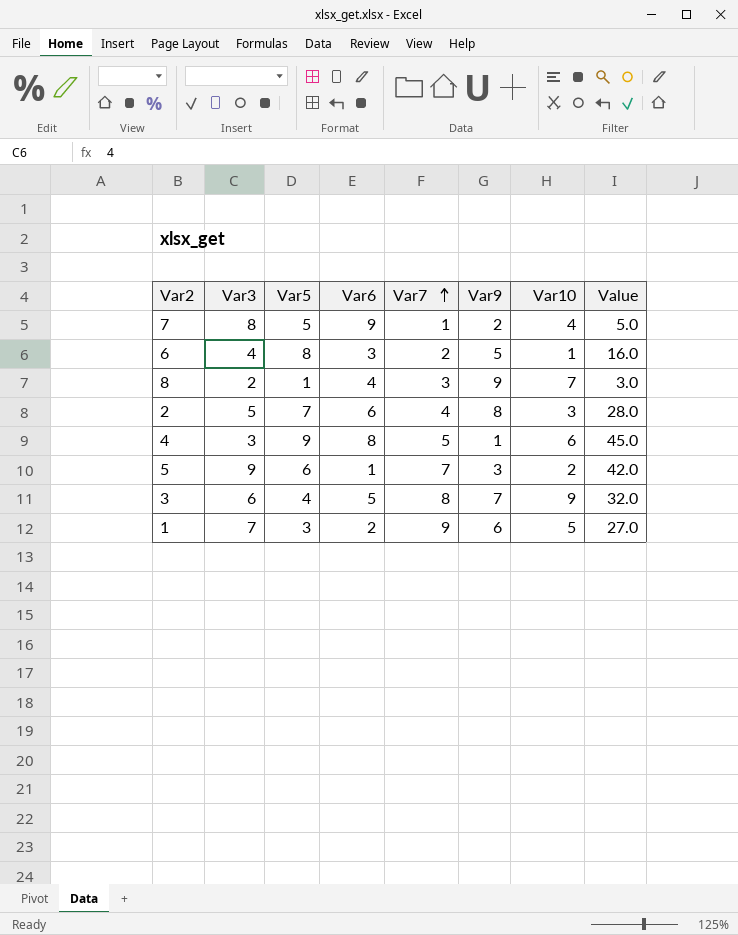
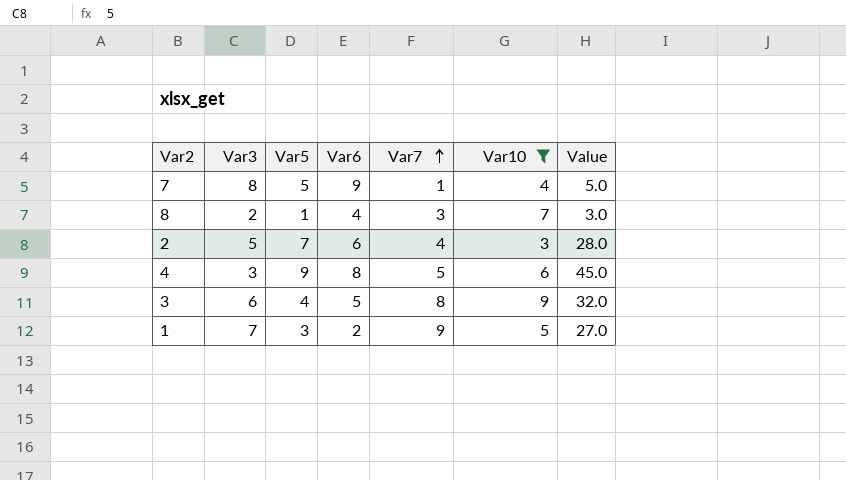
filter: none -> Var10 >= 3
column Var9 | position: 6 -> none

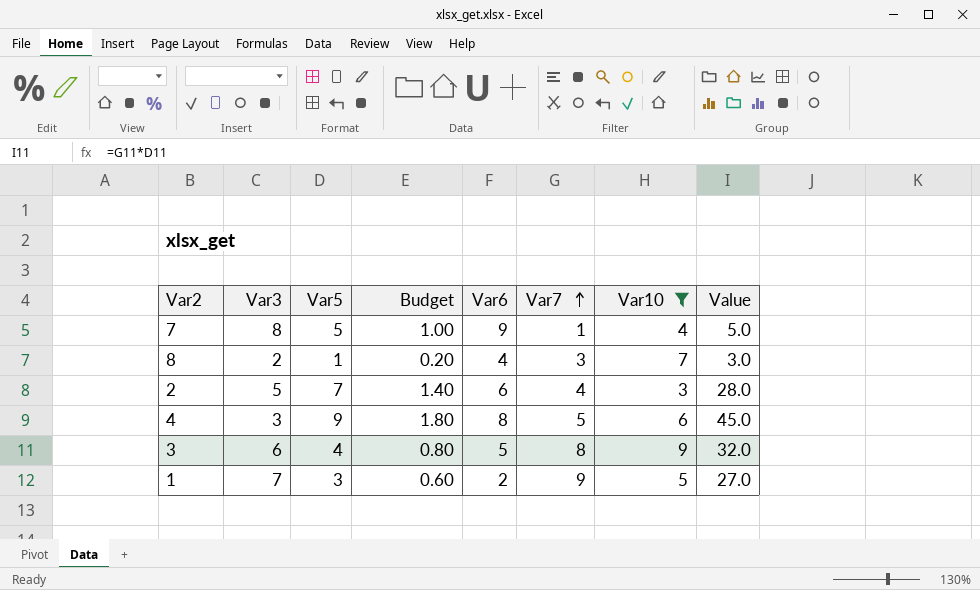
column Budget | formula: none -> [Var5] * 0.2

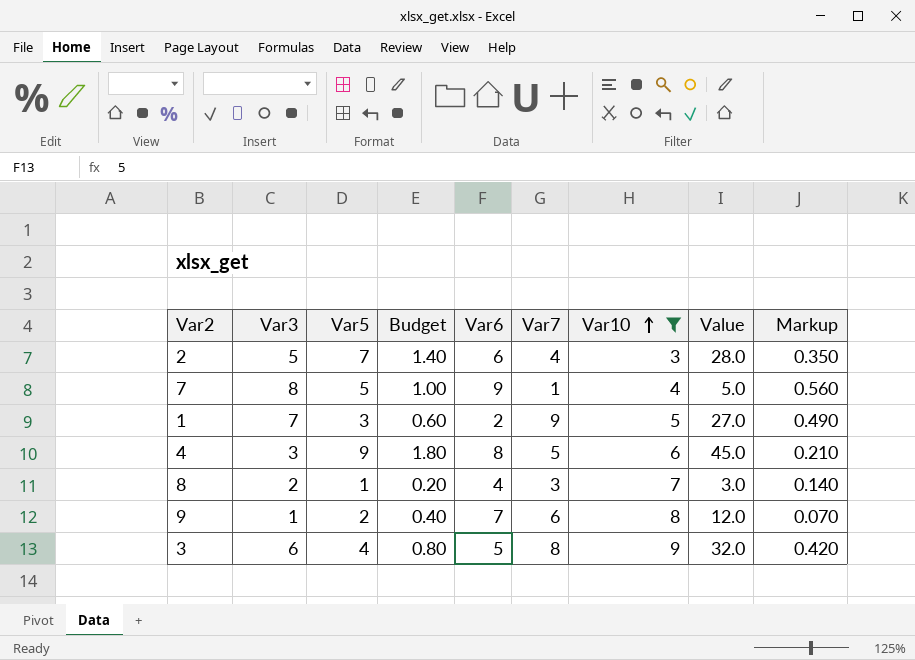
row order: Var7 ascending -> Var10 ascending
column Markup | formula: none -> [Var3] * 0.07
row 9: none -> 1 | 2 | 0.40 | 7 | 6 | 8 | 12.0 | 0.070

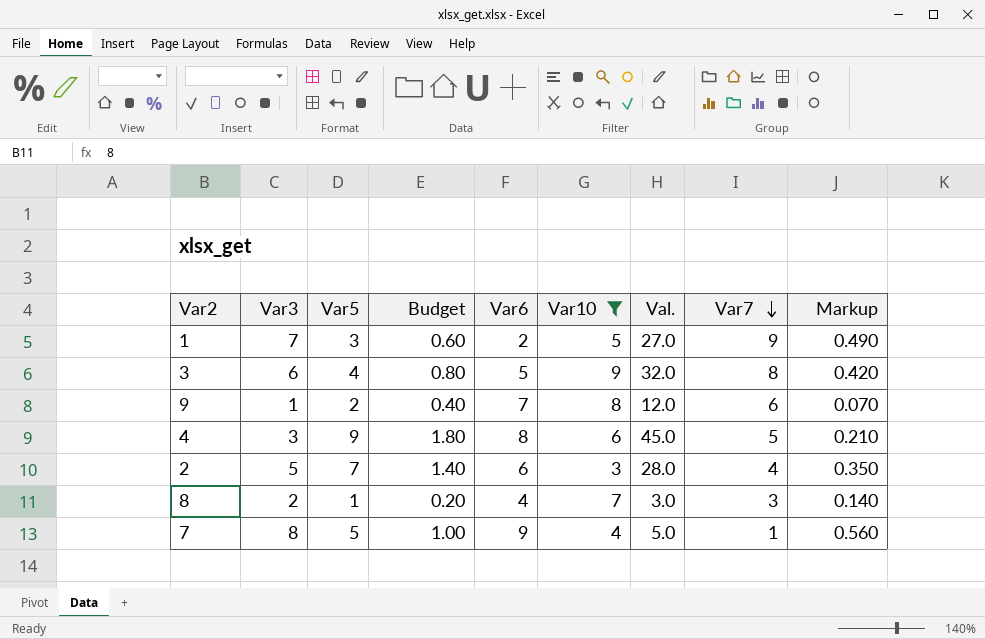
row order: Var10 ascending -> Var7 descending
column name: Value -> Val.
column Var7 | position: 6 -> 8

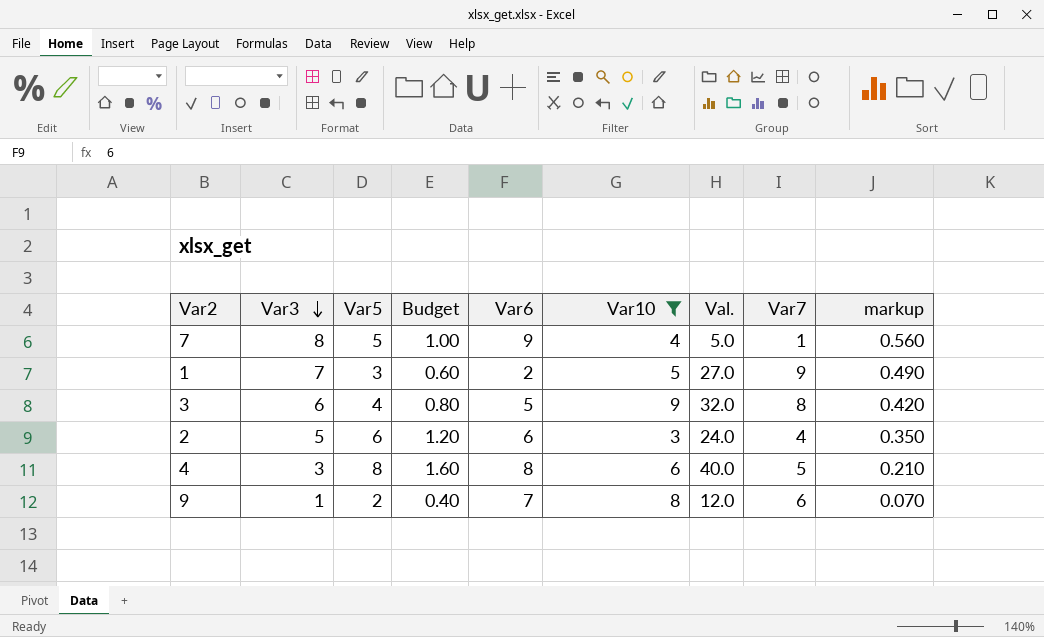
row order: Var7 descending -> Var3 descending
column name: Markup -> markup
row 8: 2 | 1 | 0.20 | 4 | 7 | 3.0 | 3 | 0.140 -> none
2 | Var5: 7 -> 6
2 | Budget: 1.40 -> 1.20
2 | Val.: 28.0 -> 24.0
4 | Var5: 9 -> 8
4 | Budget: 1.80 -> 1.60
4 | Val.: 45.0 -> 40.0

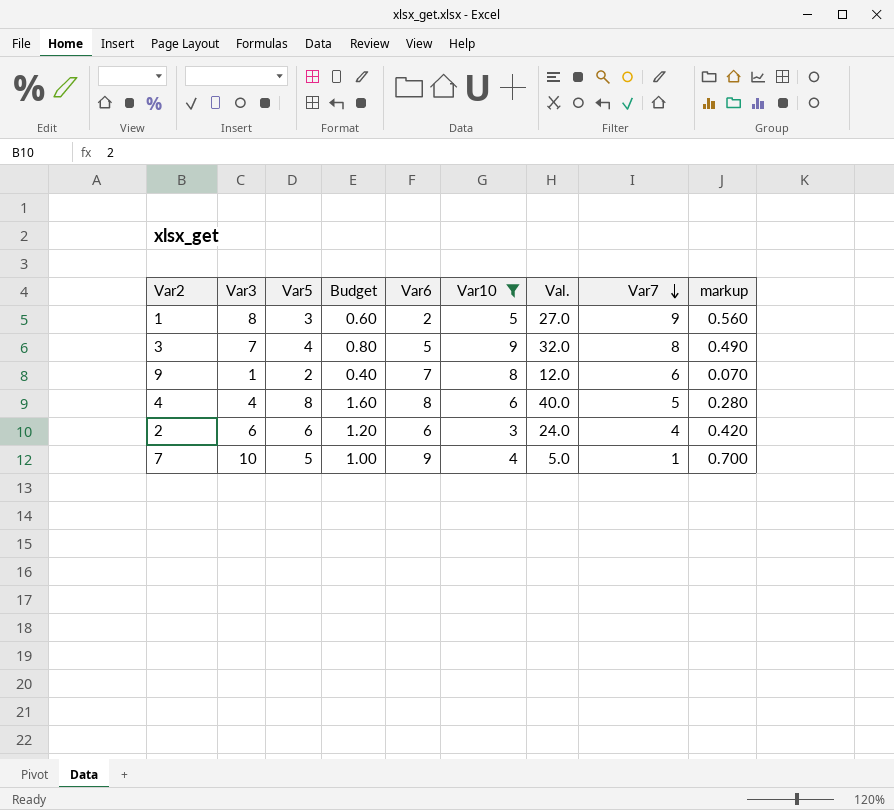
row order: Var3 descending -> Var7 descending
1 | Var3: 7 -> 8
1 | markup: 0.490 -> 0.560
3 | Var3: 6 -> 7
3 | markup: 0.420 -> 0.490
4 | Var3: 3 -> 4
4 | markup: 0.210 -> 0.280
2 | Var3: 5 -> 6
2 | markup: 0.350 -> 0.420
7 | Var3: 8 -> 10
7 | markup: 0.560 -> 0.700

